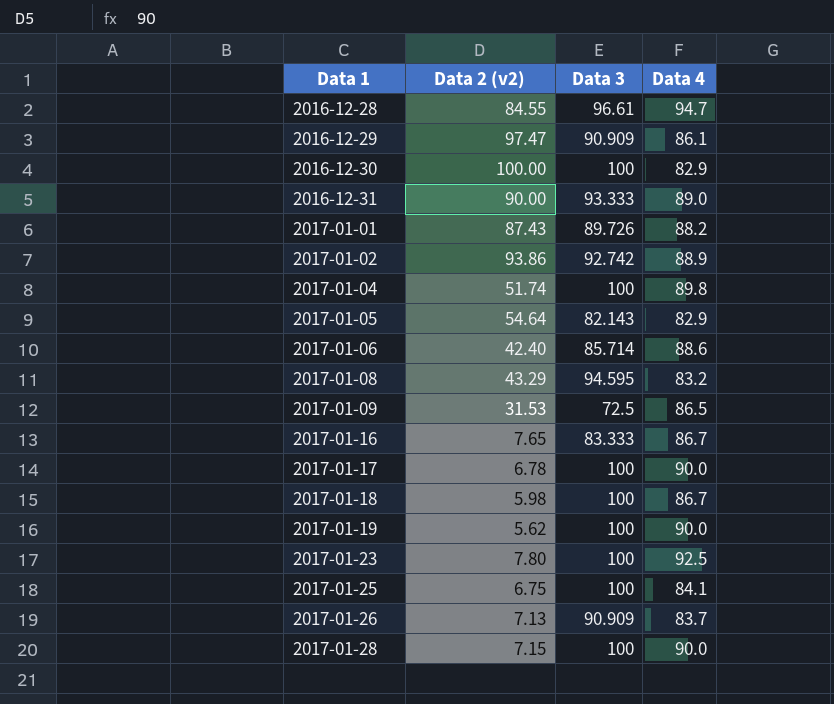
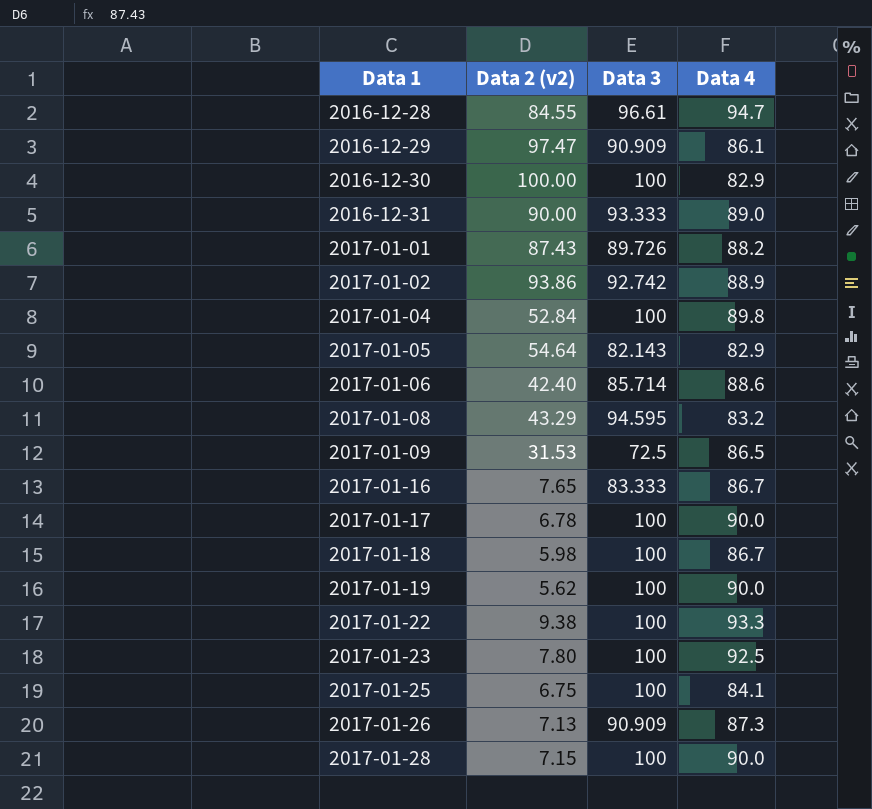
2017-01-04 | Data 2 (v2): 51.74 -> 52.84
row 2017-01-22: none -> 9.38 | 100 | 93.3
2017-01-26 | Data 4: 83.7 -> 87.3

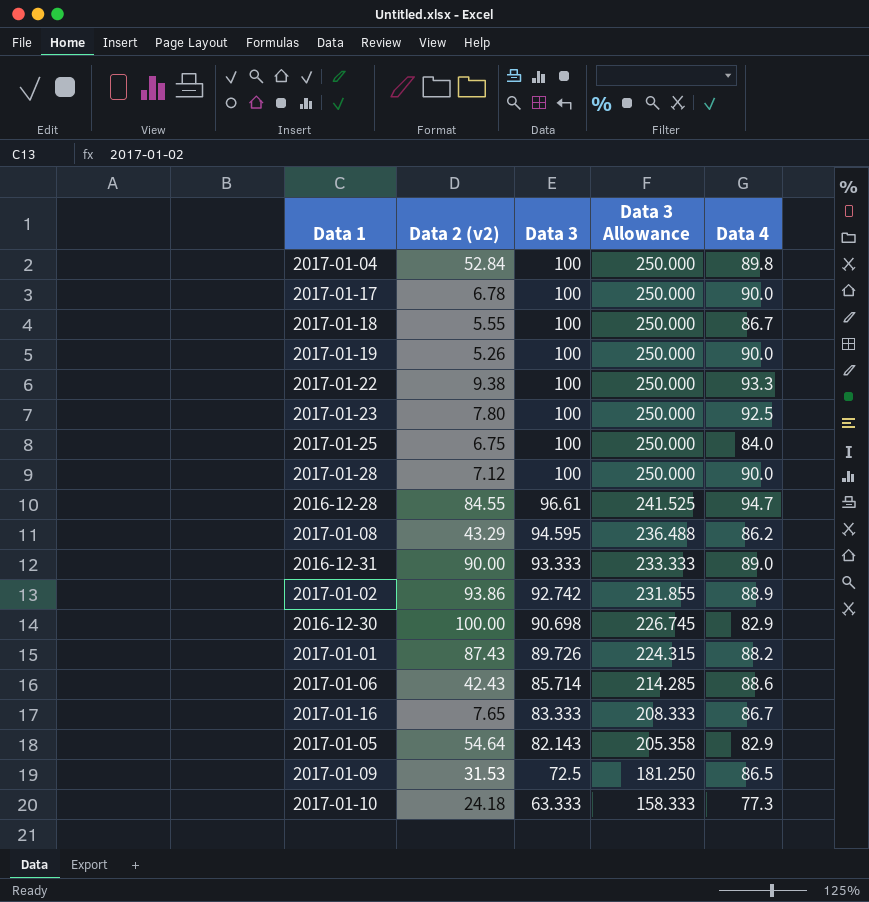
row order: Data 1 ascending -> Data 3 descending
column Data 3 Allowance | formula: none -> [Data 3] * 2.5
row 2016-12-29: 97.47 | 90.909 | 86.1 -> none
row 2017-01-26: 7.13 | 90.909 | 87.3 -> none
2017-01-18 | Data 2 (v2): 5.98 -> 5.55
2017-01-19 | Data 2 (v2): 5.62 -> 5.26
2017-01-25 | Data 4: 84.1 -> 84.0
2017-01-28 | Data 2 (v2): 7.15 -> 7.12
2017-01-08 | Data 4: 83.2 -> 86.2
2016-12-30 | Data 3: 100 -> 90.698
2017-01-06 | Data 2 (v2): 42.40 -> 42.43
row 2017-01-10: none -> 24.18 | 63.333 | 158.333 | 77.3

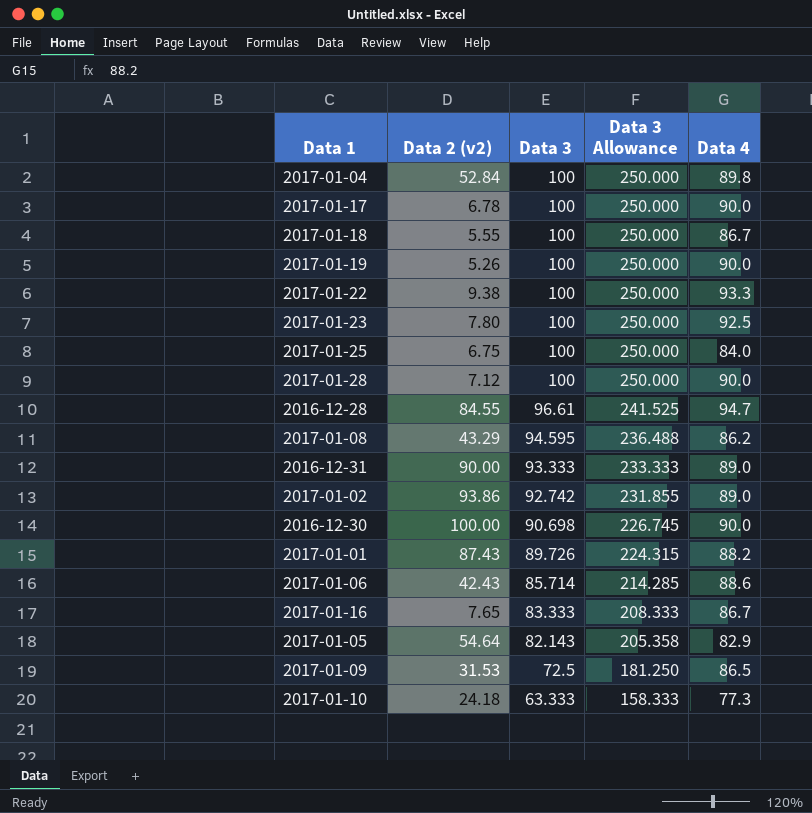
2017-01-02 | Data 4: 88.9 -> 89.0
2016-12-30 | Data 4: 82.9 -> 90.0

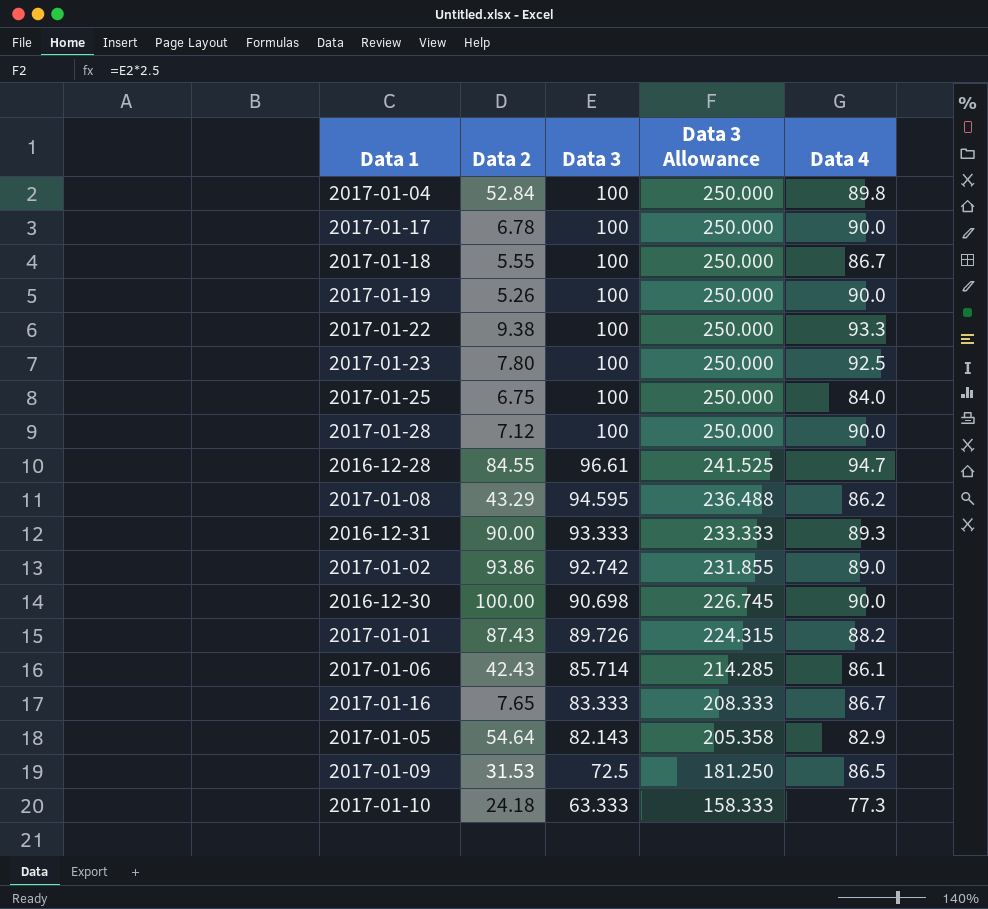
column name: Data 2 (v2) -> Data 2
2016-12-31 | Data 4: 89.0 -> 89.3
2017-01-06 | Data 4: 88.6 -> 86.1

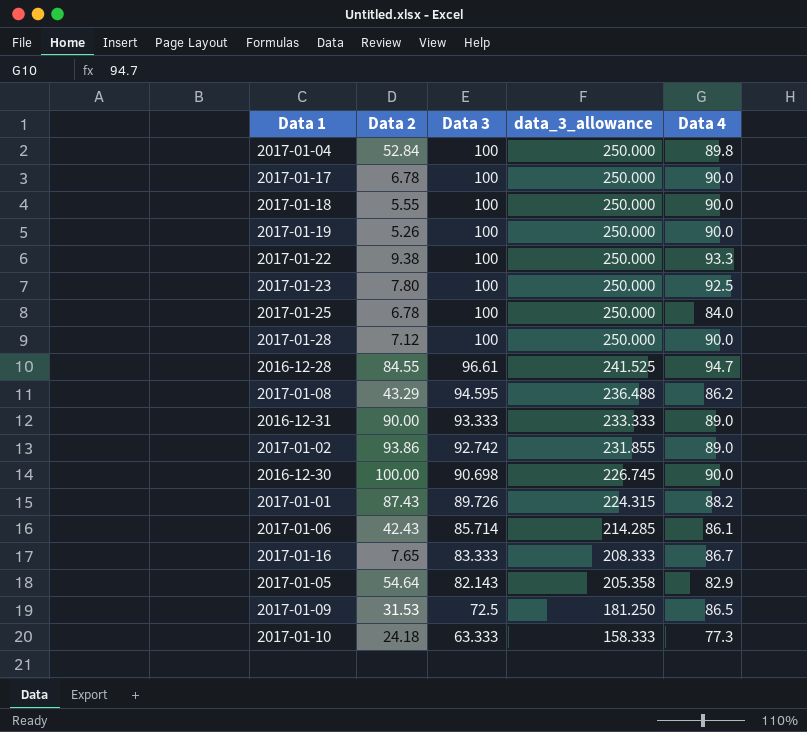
column name: Data 3 Allowance -> data_3_allowance
2017-01-18 | Data 4: 86.7 -> 90.0
2017-01-25 | Data 2: 6.75 -> 6.78
2016-12-31 | Data 4: 89.3 -> 89.0

